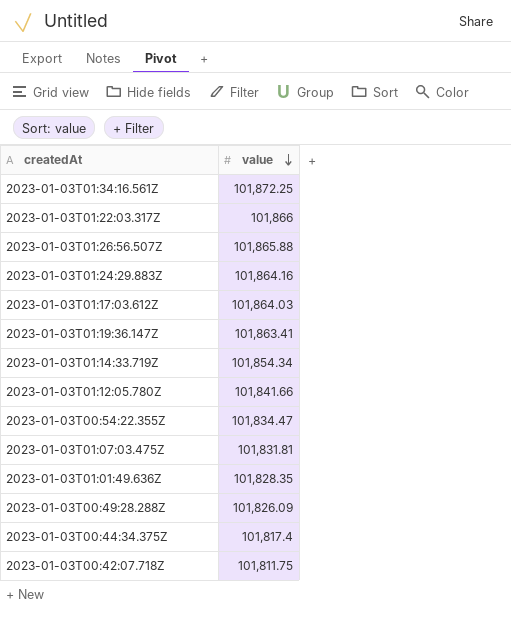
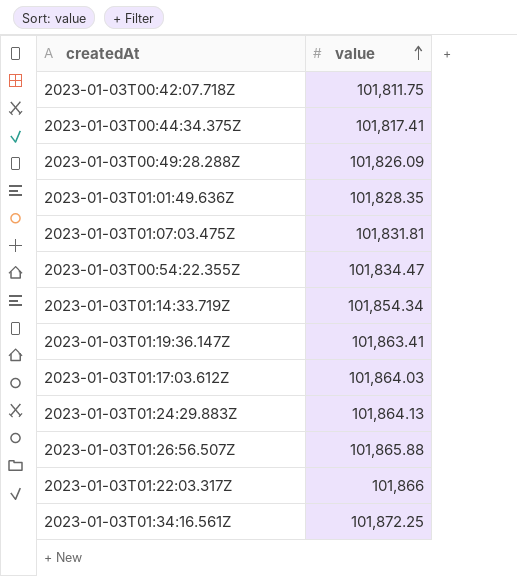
row order: value descending -> value ascending
row 2023-01-03T01:12:05.780Z: 101,841.66 -> none
2023-01-03T00:44:34.375Z | value: 101,817.4 -> 101,817.41
2023-01-03T01:24:29.883Z | value: 101,864.16 -> 101,864.13

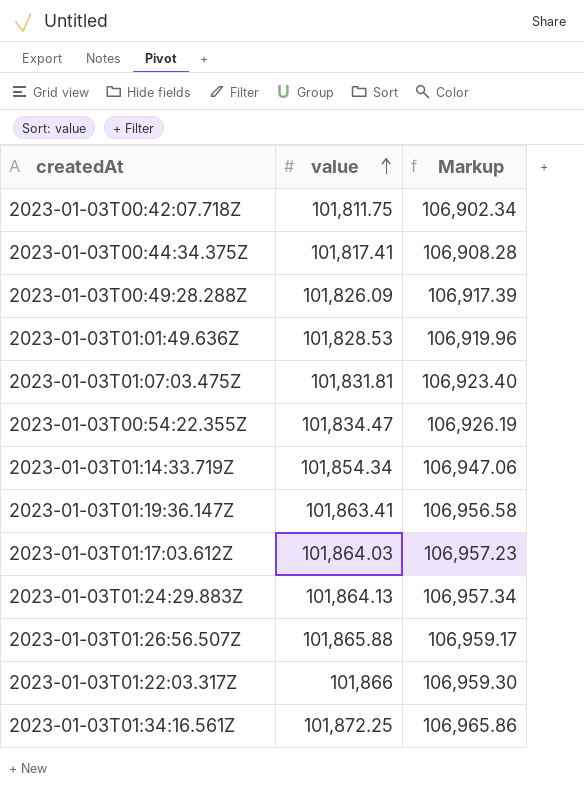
column Markup | formula: none -> [value] * 1.05
2023-01-03T01:01:49.636Z | value: 101,828.35 -> 101,828.53

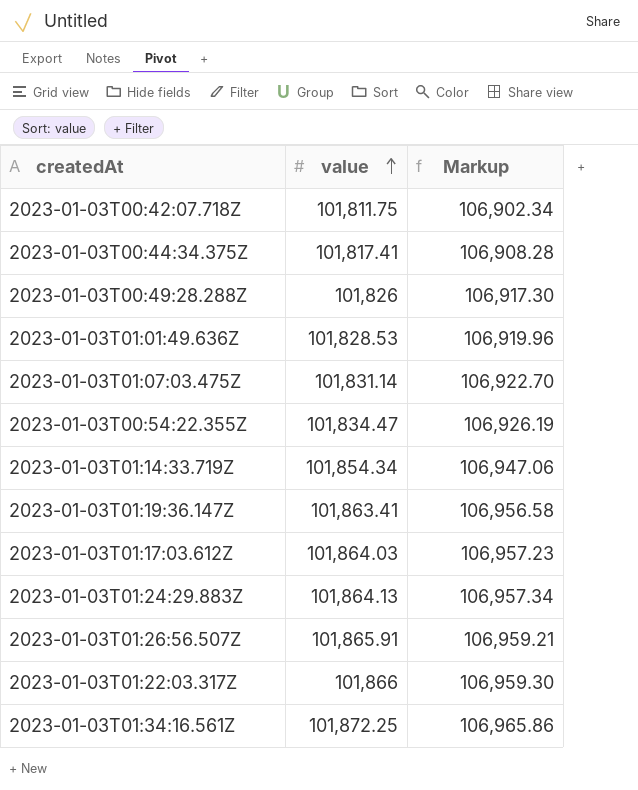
2023-01-03T00:49:28.288Z | value: 101,826.09 -> 101,826
2023-01-03T00:49:28.288Z | Markup: 106,917.39 -> 106,917.30
2023-01-03T01:07:03.475Z | value: 101,831.81 -> 101,831.14
2023-01-03T01:07:03.475Z | Markup: 106,923.40 -> 106,922.70
2023-01-03T01:26:56.507Z | value: 101,865.88 -> 101,865.91
2023-01-03T01:26:56.507Z | Markup: 106,959.17 -> 106,959.21

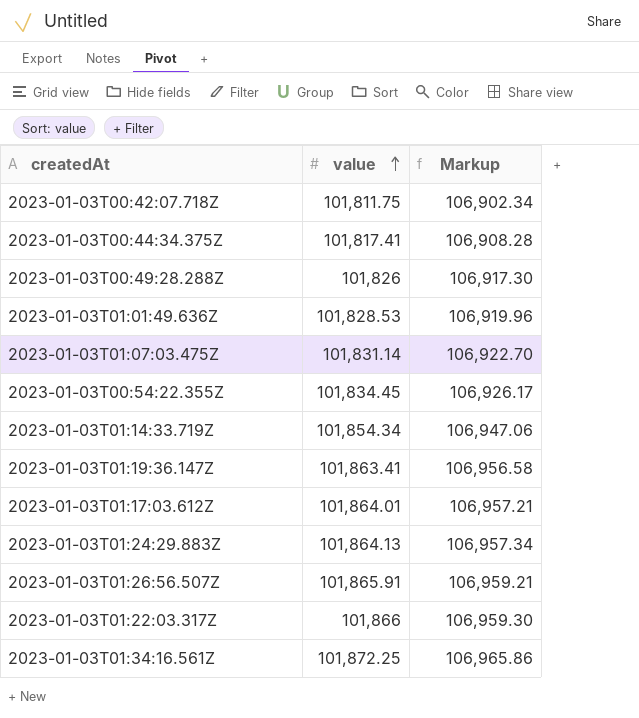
2023-01-03T00:54:22.355Z | value: 101,834.47 -> 101,834.45
2023-01-03T00:54:22.355Z | Markup: 106,926.19 -> 106,926.17
2023-01-03T01:17:03.612Z | value: 101,864.03 -> 101,864.01
2023-01-03T01:17:03.612Z | Markup: 106,957.23 -> 106,957.21

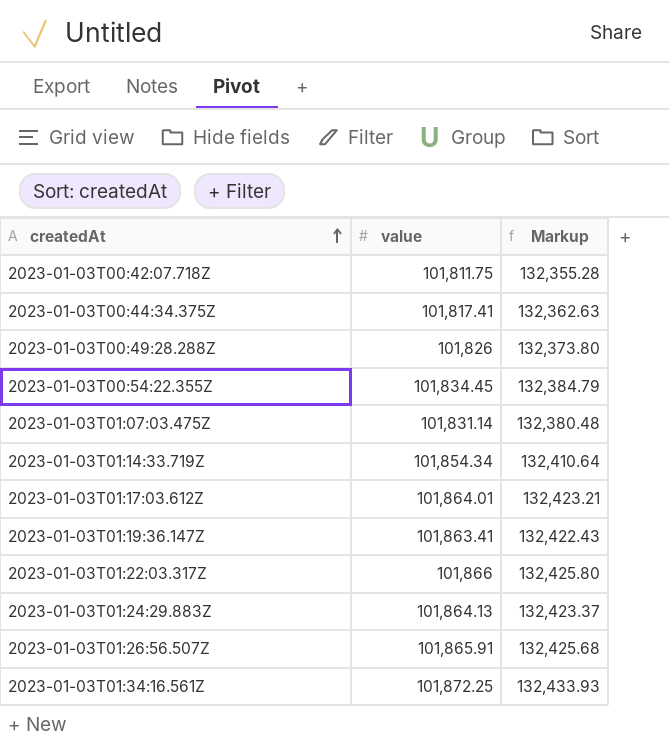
row order: value ascending -> createdAt ascending
column Markup | formula: [value] * 1.05 -> [value] * 1.3
row 2023-01-03T01:01:49.636Z: 101,828.53 | 106,919.96 -> none

